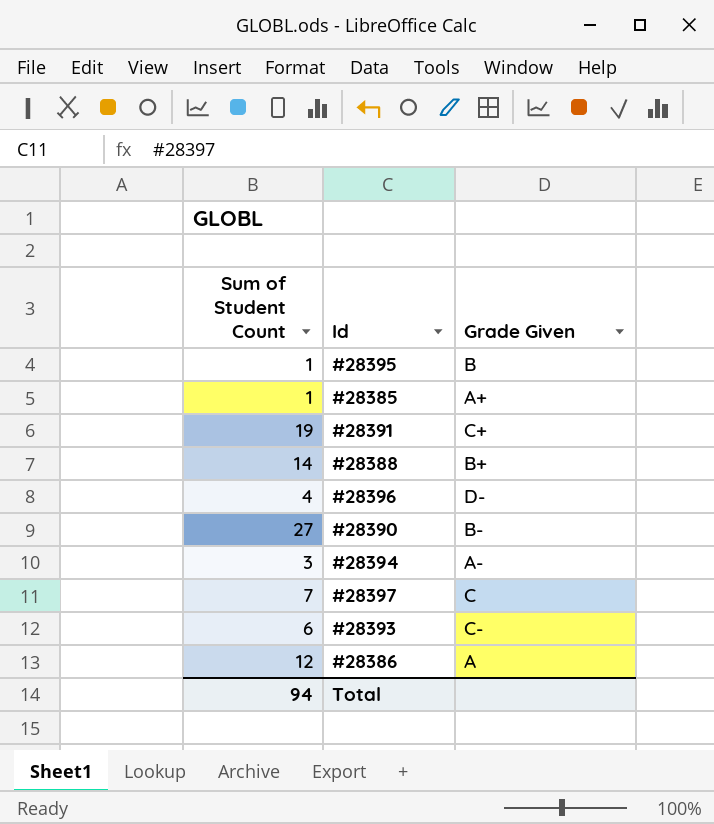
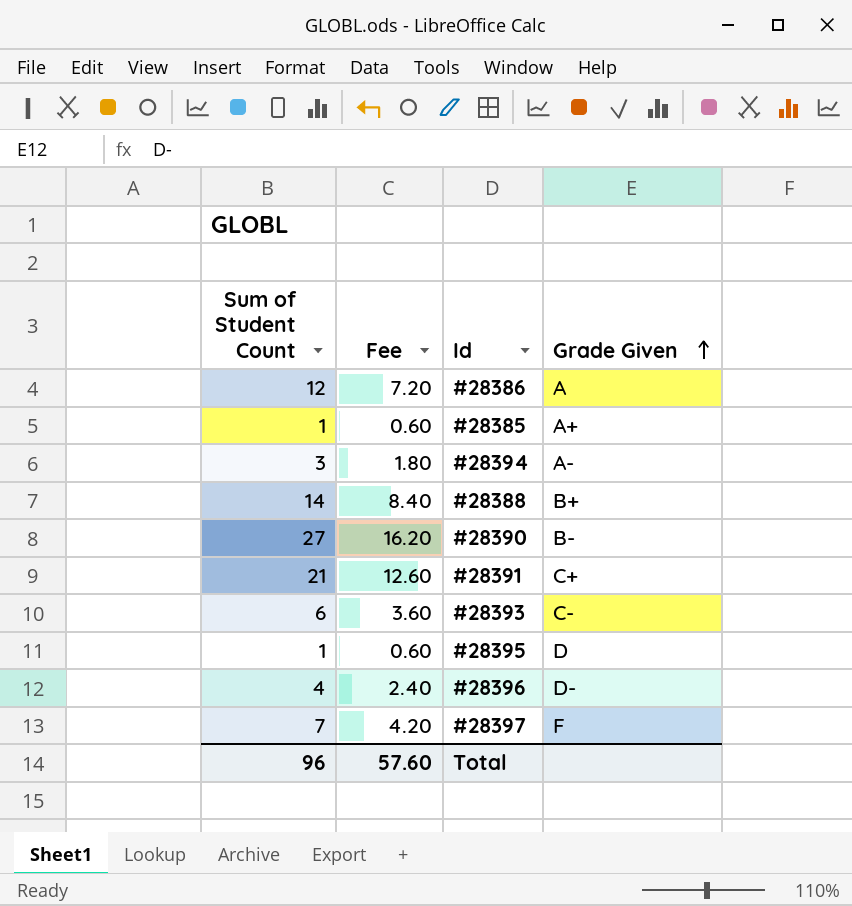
row order: none -> Grade Given ascending
column Fee | formula: none -> [Sum of Student Count] * 0.6
#28391 | Sum of Student Count: 19 -> 21
#28395 | Grade Given: B -> D
#28397 | Grade Given: C -> F
Total | Sum of Student Count: 94 -> 96

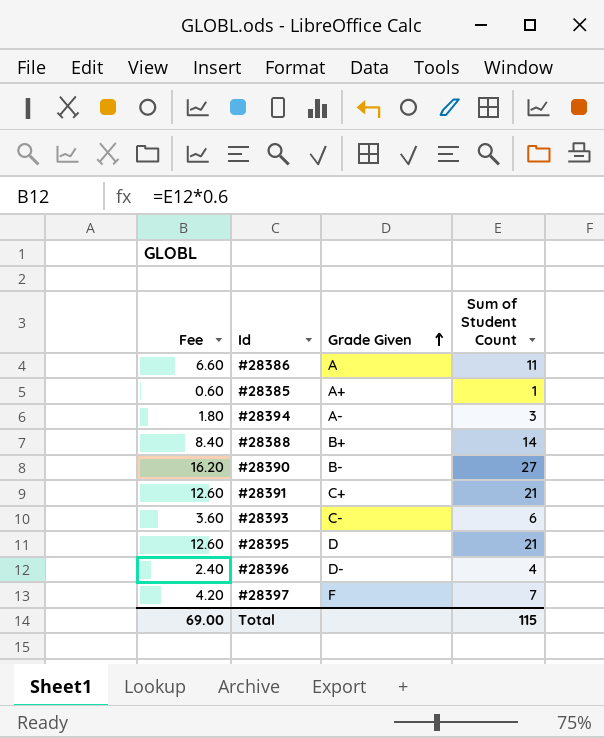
column Sum of Student Count | position: 1 -> 4
#28386 | Fee: 7.20 -> 6.60
#28386 | Sum of Student Count: 12 -> 11
#28395 | Fee: 0.60 -> 12.60
#28395 | Sum of Student Count: 1 -> 21
Total | Fee: 57.60 -> 69.00
Total | Sum of Student Count: 96 -> 115

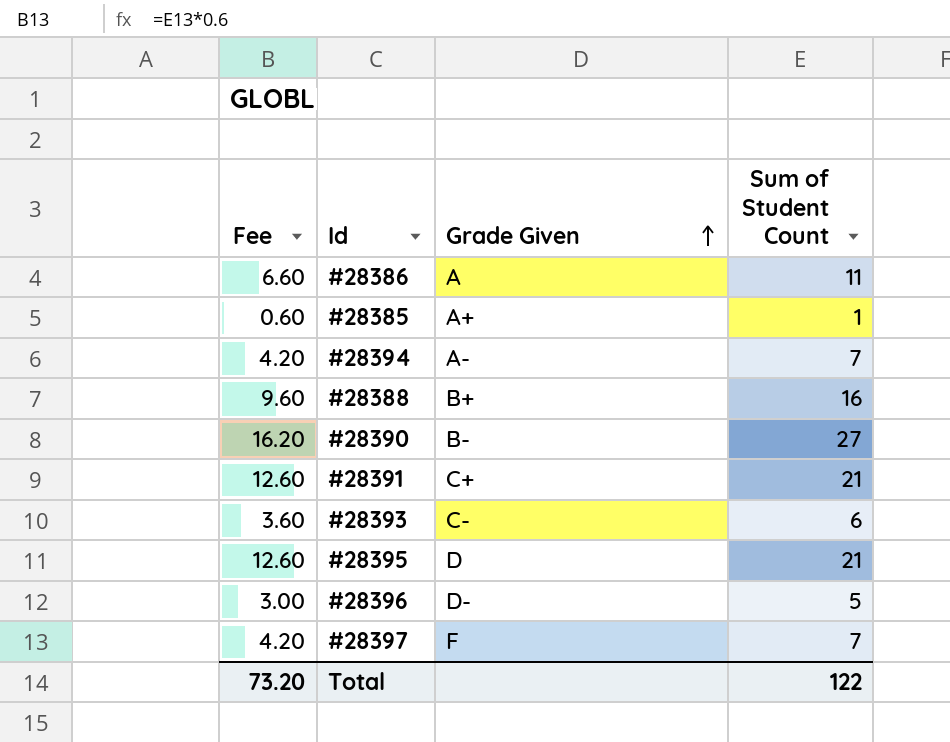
#28394 | Fee: 1.80 -> 4.20
#28394 | Sum of Student Count: 3 -> 7
#28388 | Fee: 8.40 -> 9.60
#28388 | Sum of Student Count: 14 -> 16
#28396 | Fee: 2.40 -> 3.00
#28396 | Sum of Student Count: 4 -> 5
Total | Fee: 69.00 -> 73.20
Total | Sum of Student Count: 115 -> 122

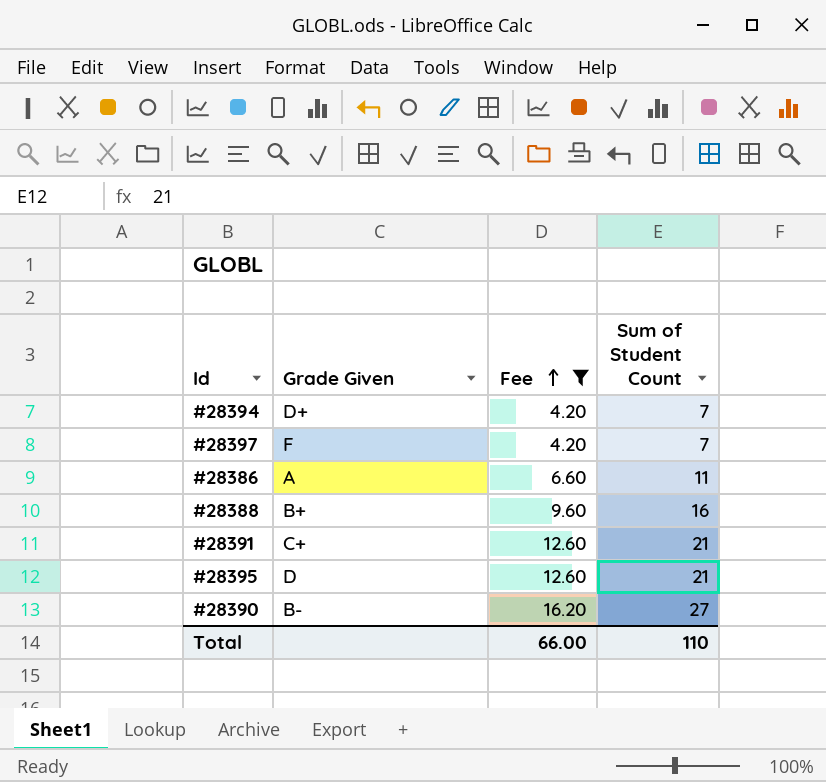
filter: none -> Fee >= 4.20
row order: Grade Given ascending -> Fee ascending
column Fee | position: 1 -> 3
#28394 | Grade Given: A- -> D+
Total | Fee: 73.20 -> 66.00
Total | Sum of Student Count: 122 -> 110

